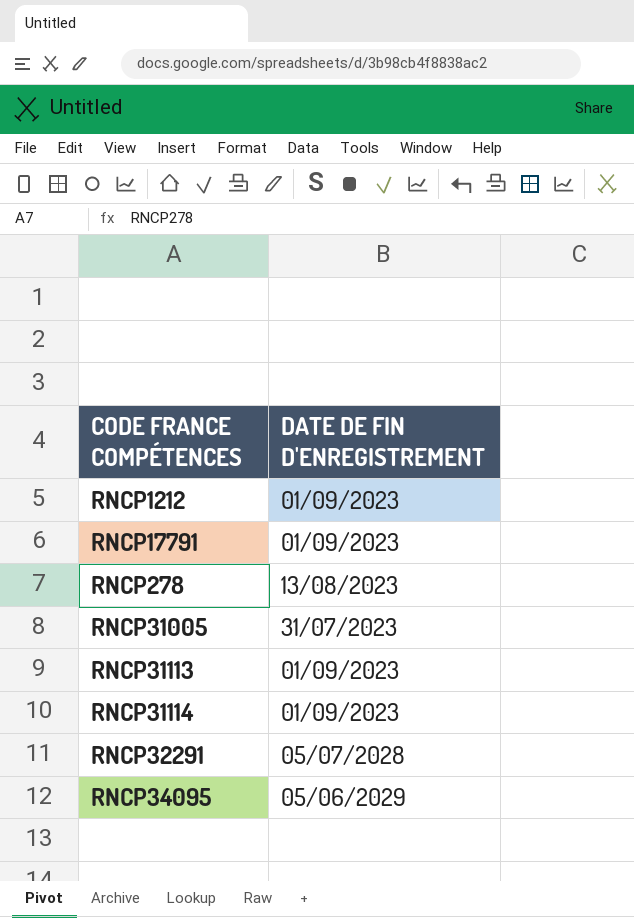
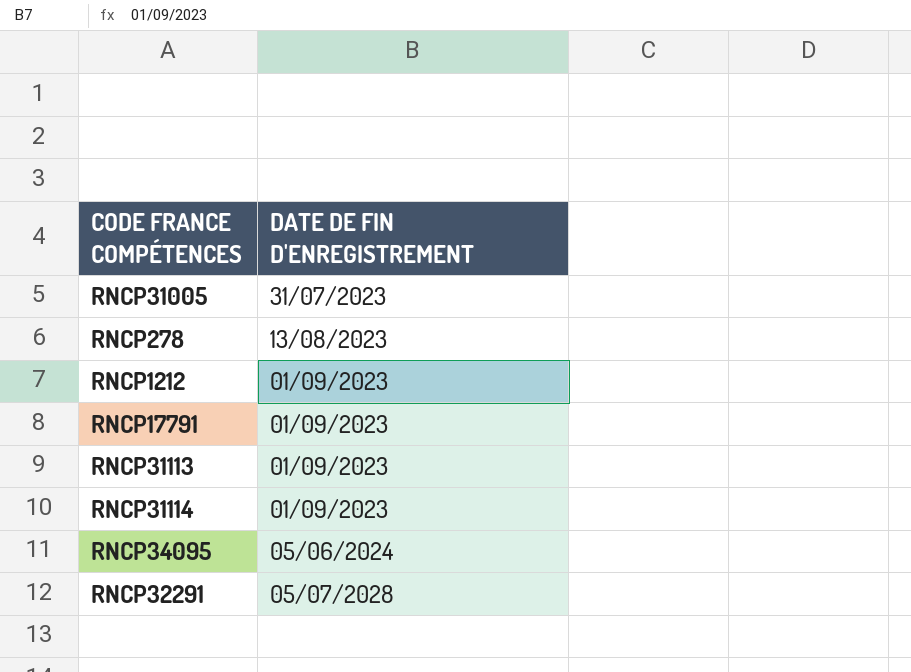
row order: none -> DATE DE FIN D'ENREGISTREMENT ascending
RNCP34095 | DATE DE FIN D'ENREGISTREMENT: 05/06/2029 -> 05/06/2024

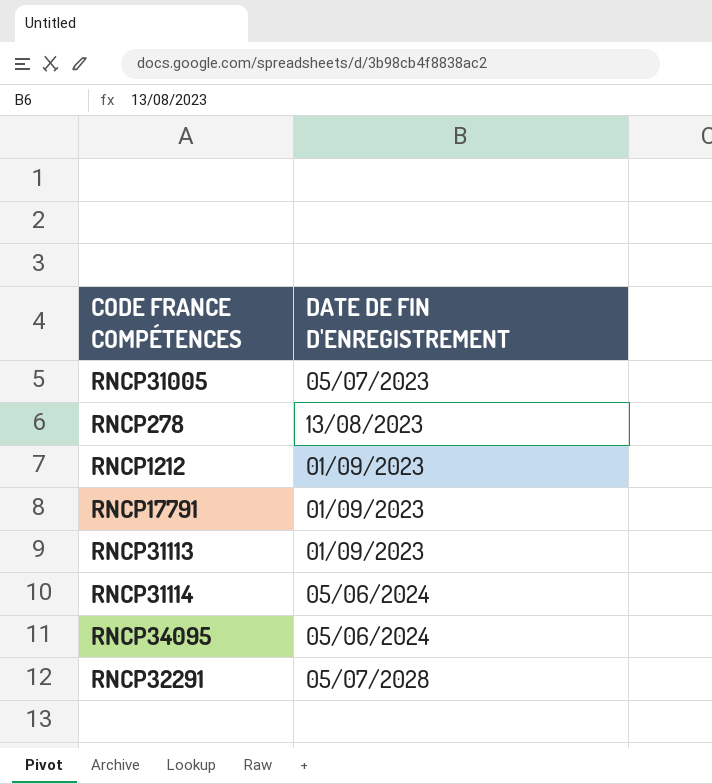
RNCP31005 | DATE DE FIN D'ENREGISTREMENT: 31/07/2023 -> 05/07/2023
RNCP31114 | DATE DE FIN D'ENREGISTREMENT: 01/09/2023 -> 05/06/2024

